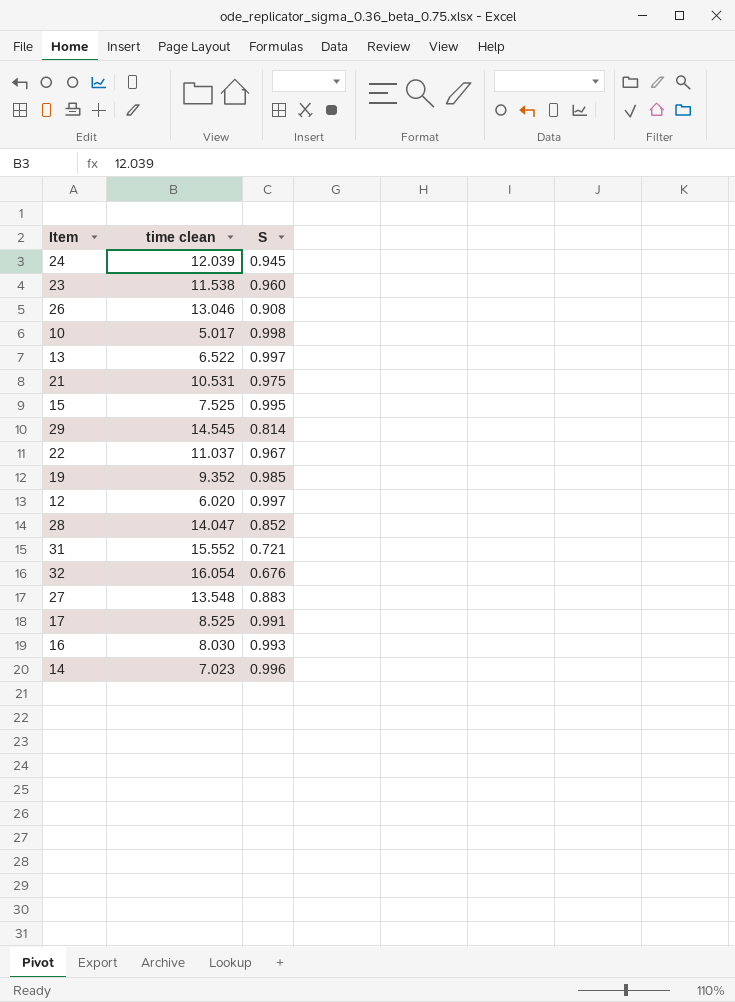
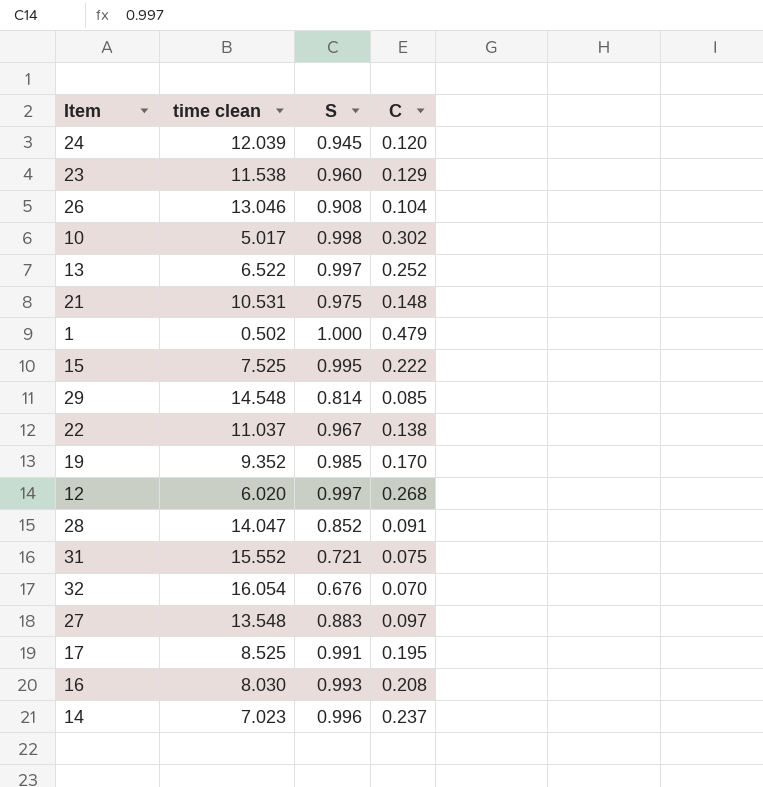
column C | position: none -> 4
row 1: none -> 0.502 | 1.000 | 0.479
29 | time clean: 14.545 -> 14.548

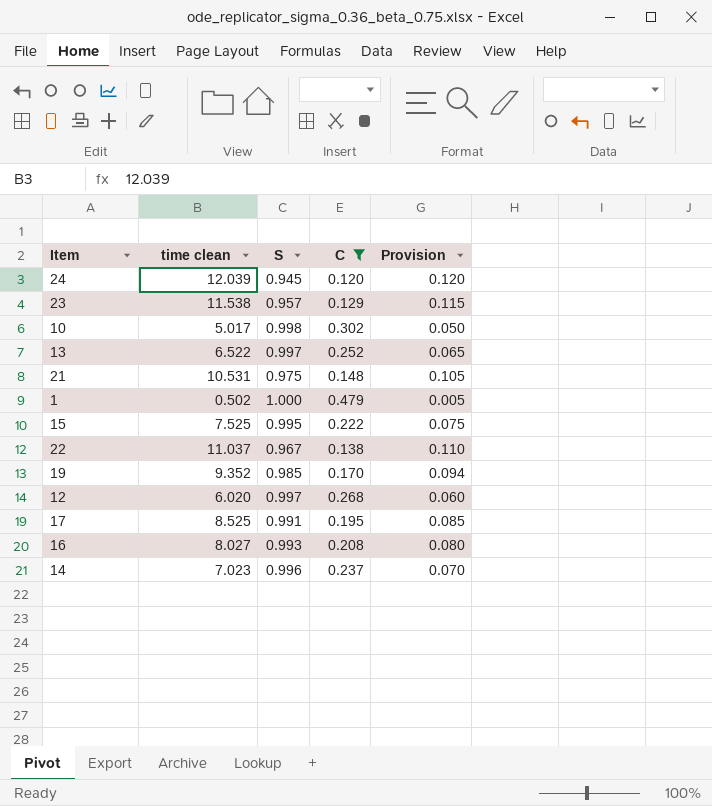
filter: none -> C >= 0.120
column Provision | formula: none -> [time clean] * 0.01
23 | S: 0.960 -> 0.957
16 | time clean: 8.030 -> 8.027

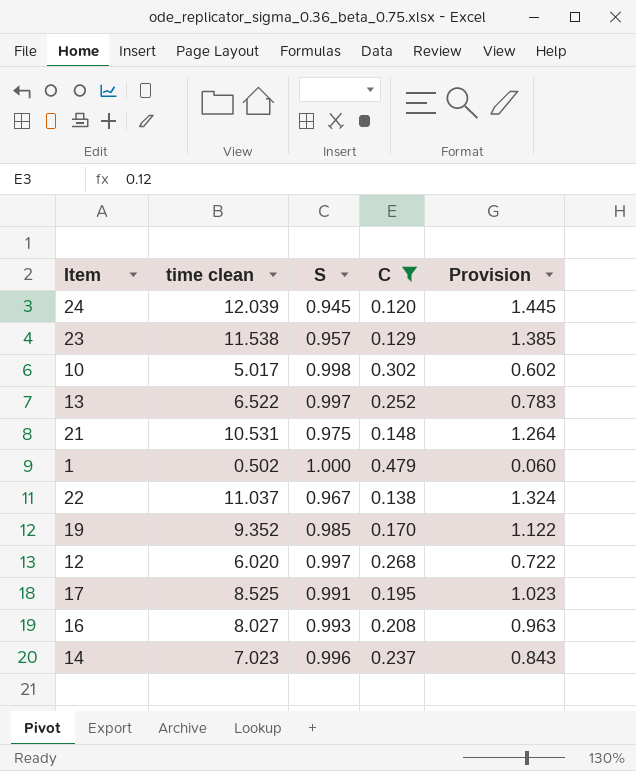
column Provision | formula: [time clean] * 0.01 -> [time clean] * 0.12
row 15: 7.525 | 0.995 | 0.222 | 0.075 -> none

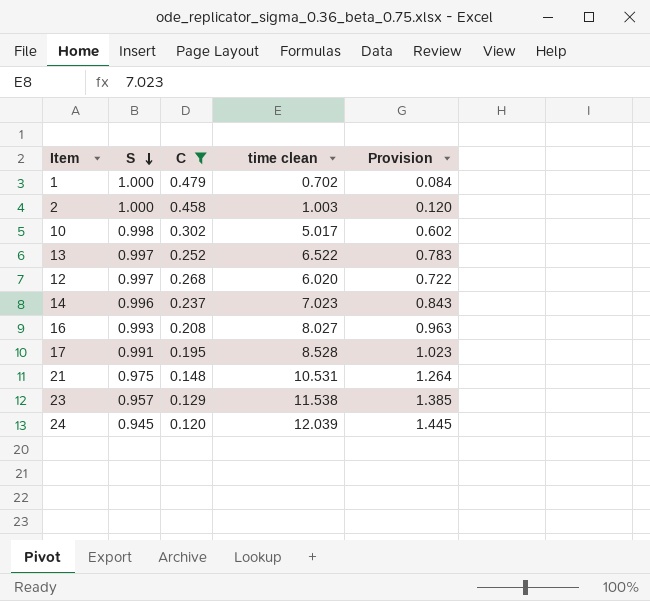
row order: none -> S descending
column time clean | position: 2 -> 4
row 22: 11.037 | 0.967 | 0.138 | 1.324 -> none
row 19: 9.352 | 0.985 | 0.170 | 1.122 -> none
1 | time clean: 0.502 -> 0.702
1 | Provision: 0.060 -> 0.084
row 2: none -> 1.000 | 0.458 | 1.003 | 0.120
17 | time clean: 8.525 -> 8.528

